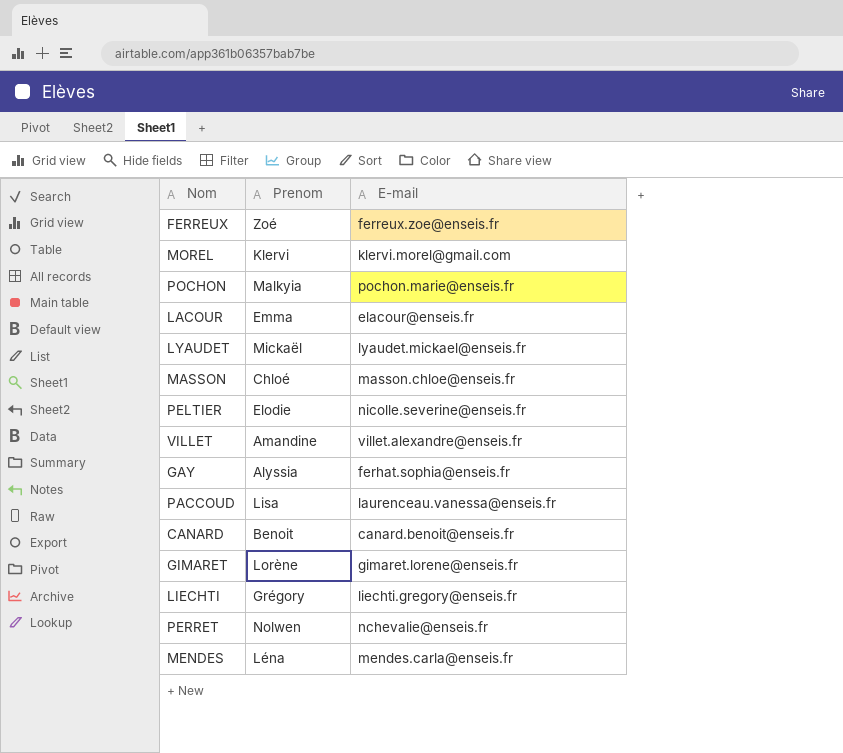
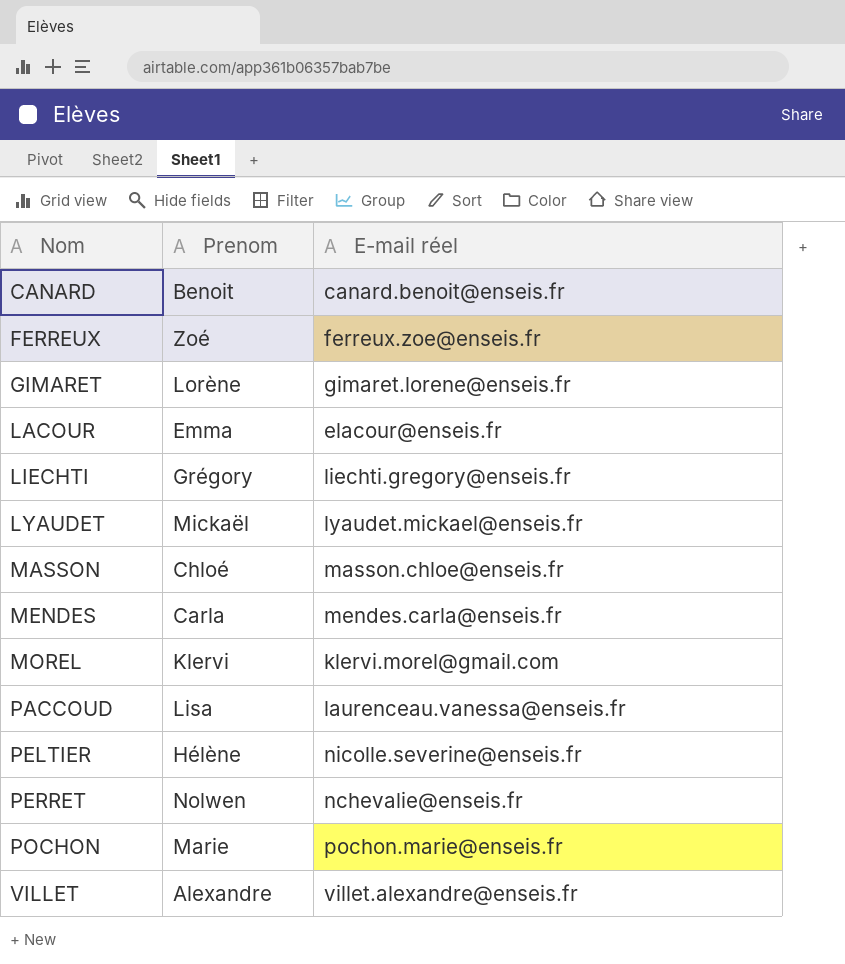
row order: none -> Nom ascending
column name: E-mail -> E-mail réel
row GAY: Alyssia | ferhat.sophia@enseis.fr -> none
MENDES | Prenom: Léna -> Carla
PELTIER | Prenom: Elodie -> Hélène
POCHON | Prenom: Malkyia -> Marie
VILLET | Prenom: Amandine -> Alexandre

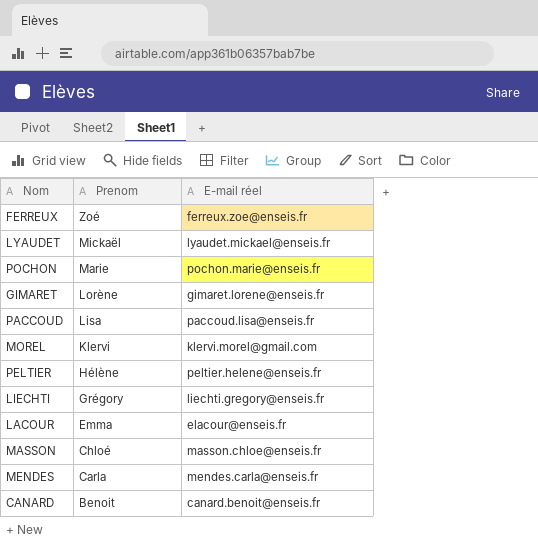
row order: Nom ascending -> Prenom descending
row PERRET: Nolwen | nchevalie@enseis.fr -> none
row VILLET: Alexandre | villet.alexandre@enseis.fr -> none
PACCOUD | E-mail réel: laurenceau.vanessa@enseis.fr -> paccoud.lisa@enseis.fr
PELTIER | E-mail réel: nicolle.severine@enseis.fr -> peltier.helene@enseis.fr

